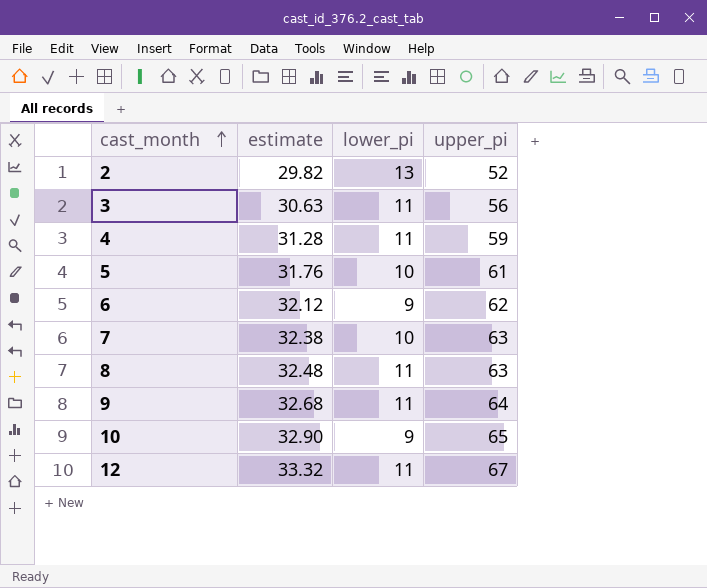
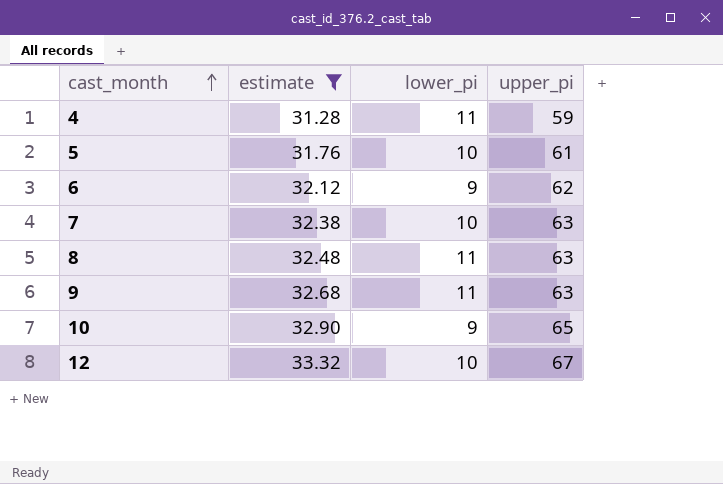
filter: none -> estimate >= 31.28
9 | upper_pi: 64 -> 63
12 | lower_pi: 11 -> 10

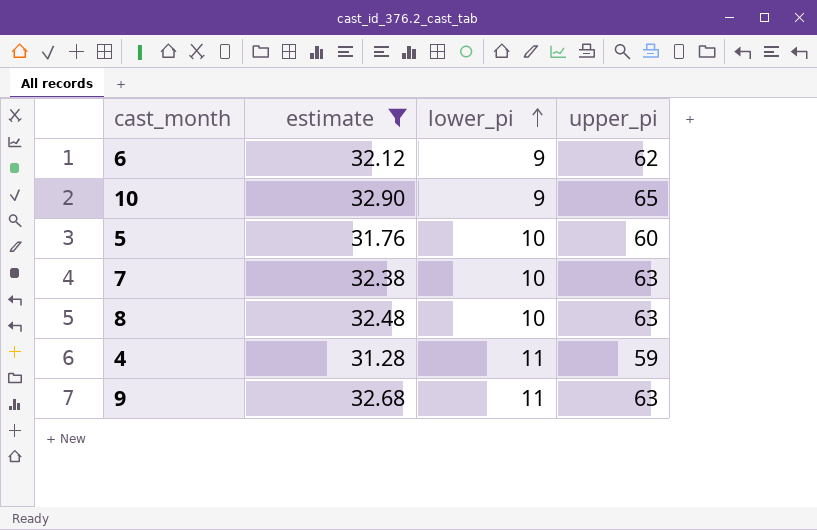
row order: cast_month ascending -> lower_pi ascending
row 12: 33.32 | 10 | 67 -> none
5 | upper_pi: 61 -> 60
8 | lower_pi: 11 -> 10

